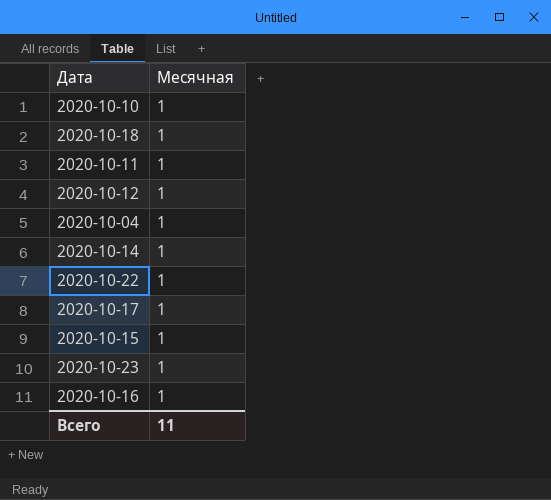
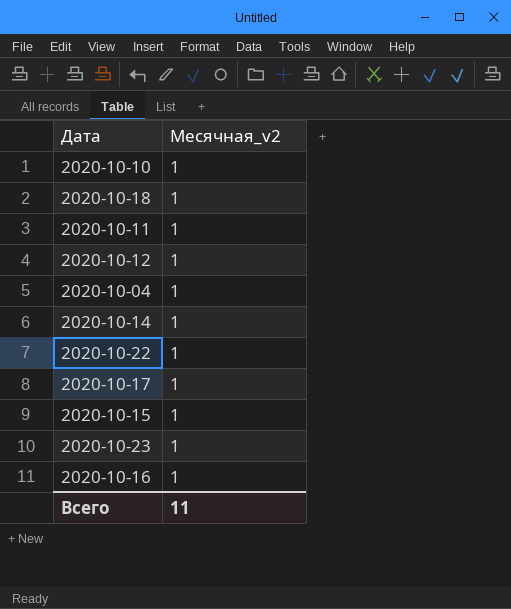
column name: Месячная -> Месячная_v2

